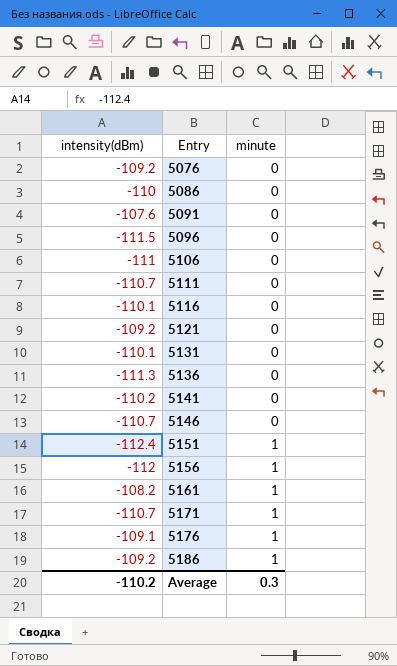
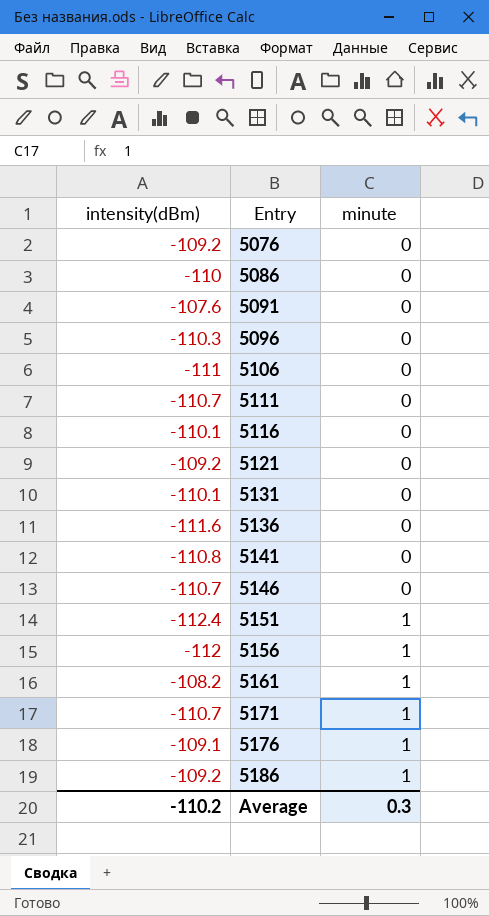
5096 | intensity(dBm): -111.5 -> -110.3
5136 | intensity(dBm): -111.3 -> -111.6
5141 | intensity(dBm): -110.2 -> -110.8

